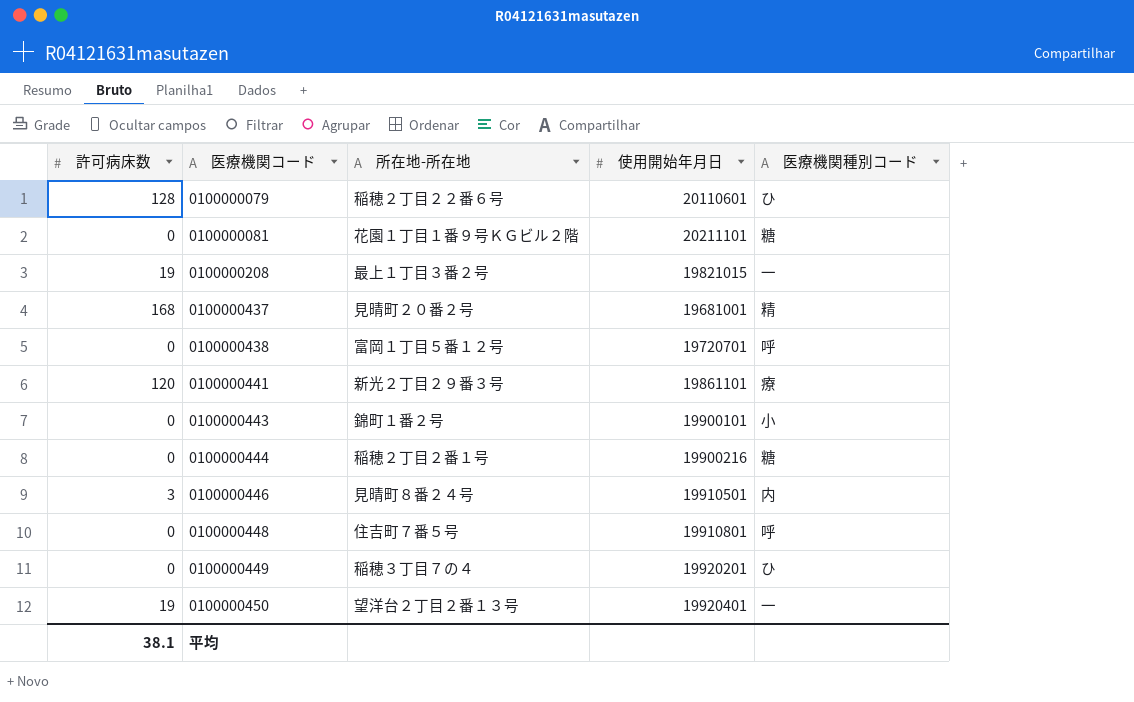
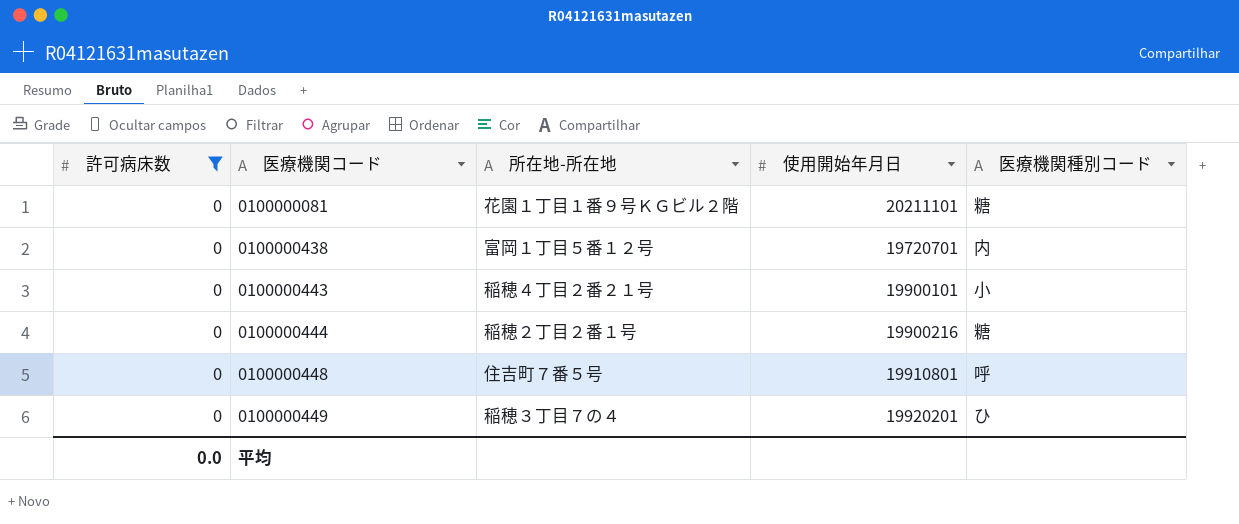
filter: none -> 許可病床数 = 0
0100000438 | 医療機関種別コード: 呼 -> 内
0100000443 | 所在地-所在地: 錦町１番２号 -> 稲穂４丁目２番２１号
平均 | 許可病床数: 38.1 -> 0.0

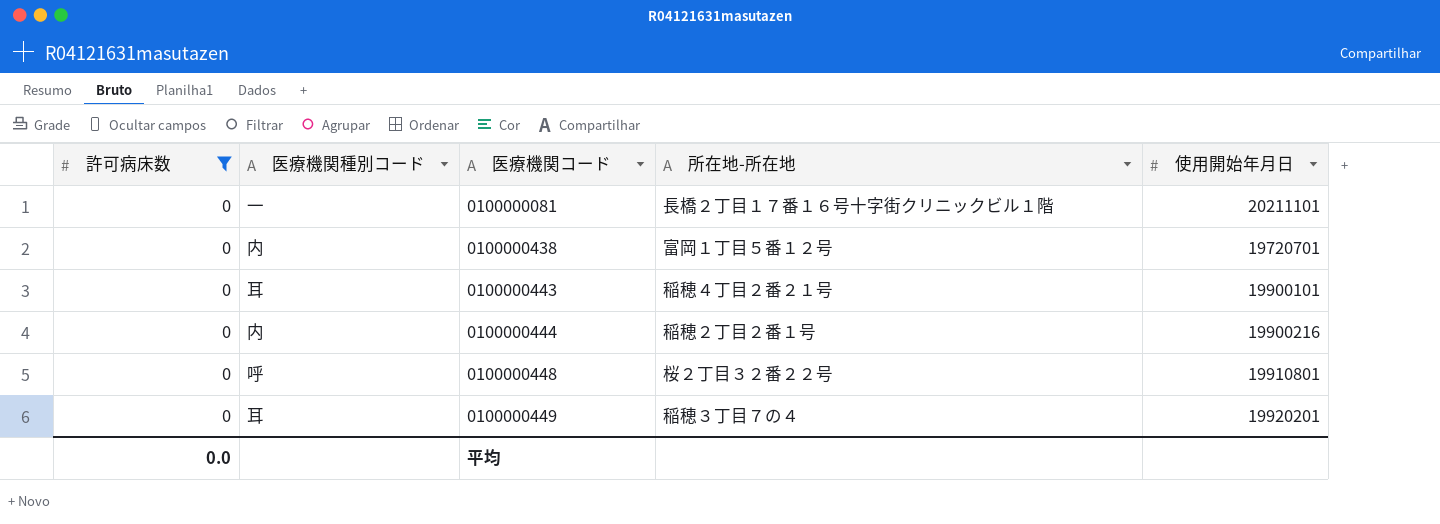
column 医療機関種別コード | position: 5 -> 2
0100000081 | 医療機関種別コード: 糖 -> 一
0100000081 | 所在地-所在地: 花園１丁目１番９号ＫＧビル２階 -> 長橋２丁目１７番１６号十字街クリニックビル１階
0100000443 | 医療機関種別コード: 小 -> 耳
0100000444 | 医療機関種別コード: 糖 -> 内
0100000448 | 所在地-所在地: 住吉町７番５号 -> 桜２丁目３２番２２号
0100000449 | 医療機関種別コード: ひ -> 耳

